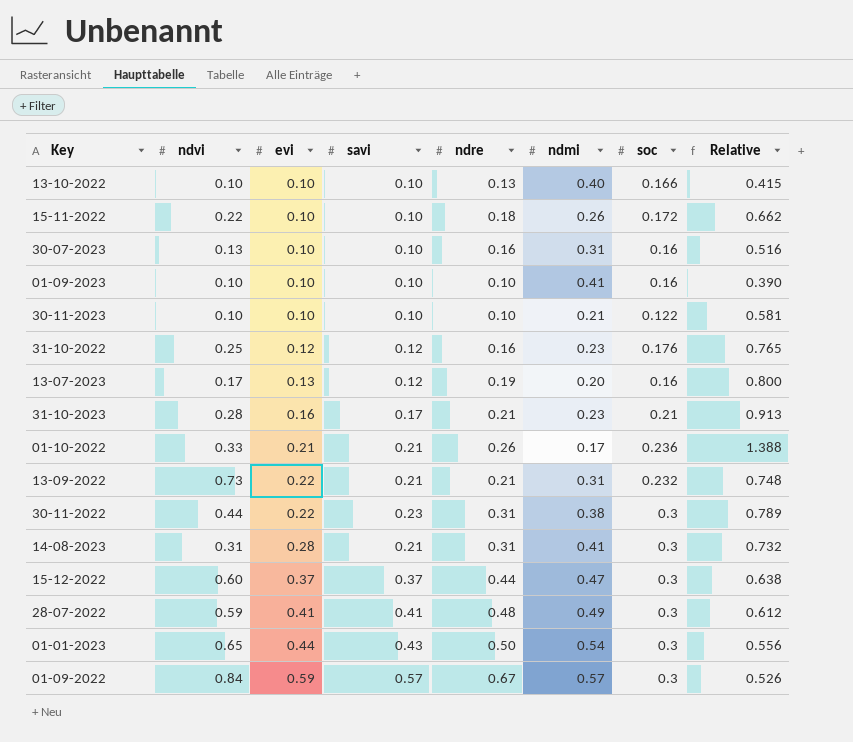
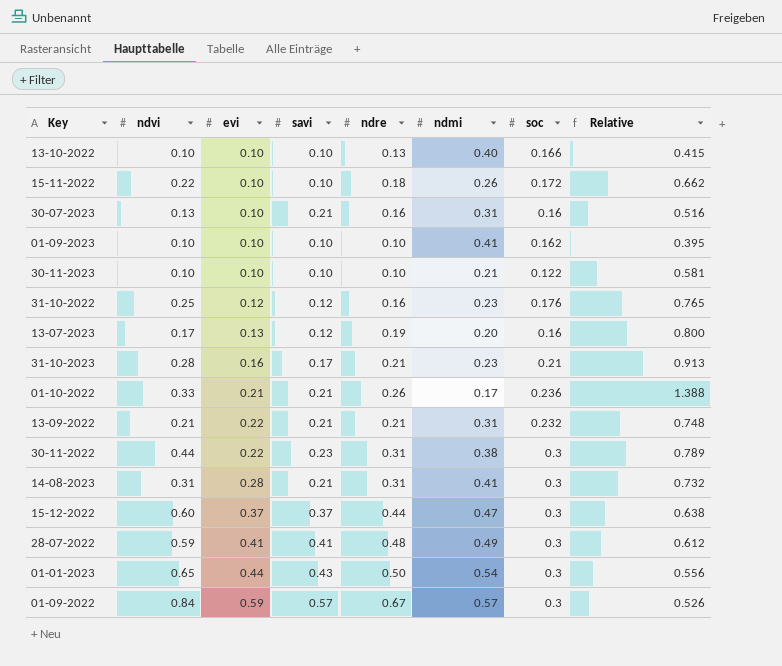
30-07-2023 | savi: 0.10 -> 0.21
01-09-2023 | soc: 0.16 -> 0.162
01-09-2023 | Relative: 0.390 -> 0.395
13-09-2022 | ndvi: 0.73 -> 0.21

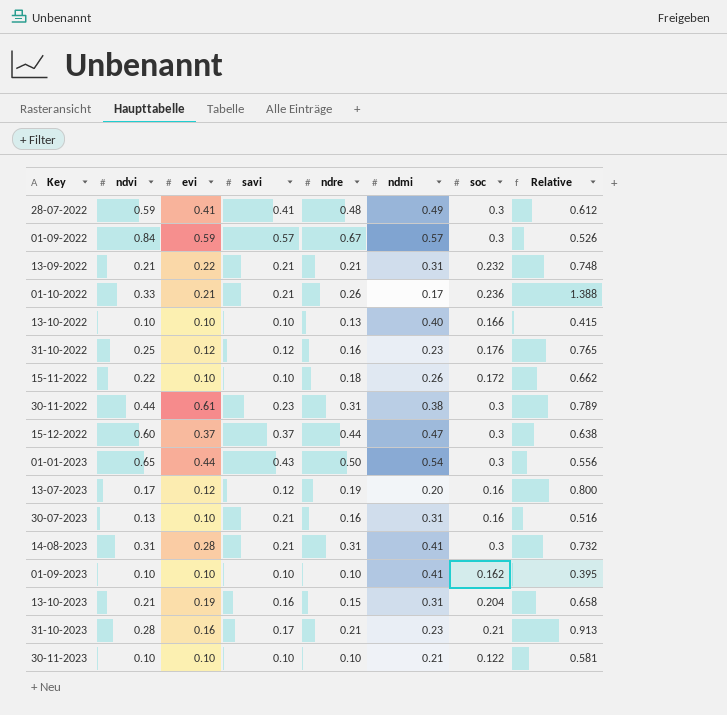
row order: evi ascending -> Key ascending
30-11-2022 | evi: 0.22 -> 0.61
13-07-2023 | evi: 0.13 -> 0.12
row 13-10-2023: none -> 0.21 | 0.19 | 0.16 | 0.15 | 0.31 | 0.204 | 0.658

